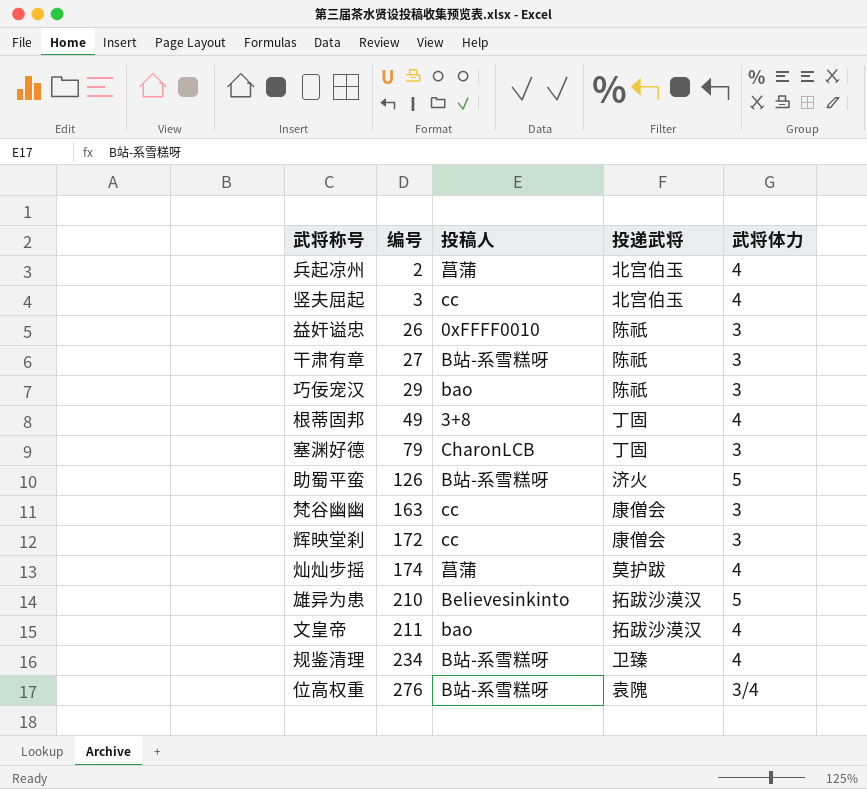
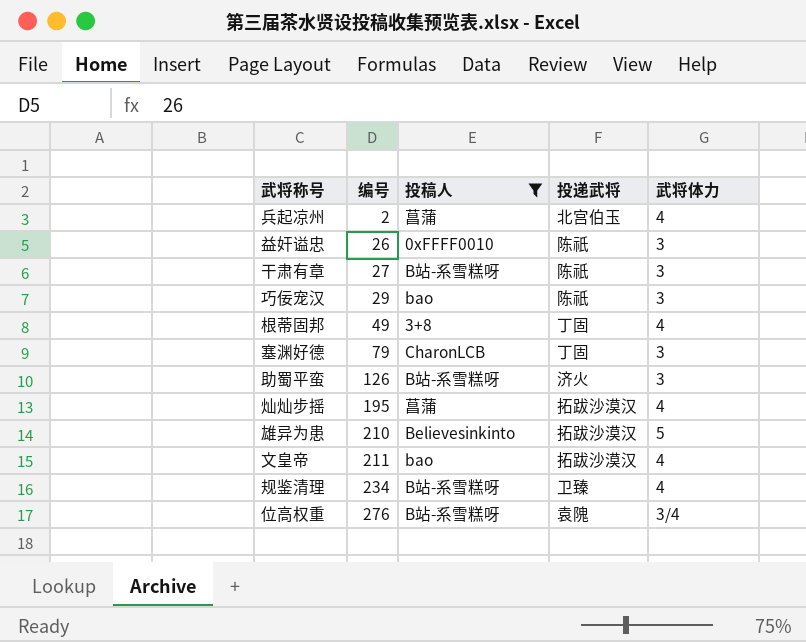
filter: none -> 投稿人 != cc
助蜀平蛮 | 武将体力: 5 -> 3
灿灿步摇 | 编号: 174 -> 195
灿灿步摇 | 投递武将: 莫护跋 -> 拓跋沙漠汉

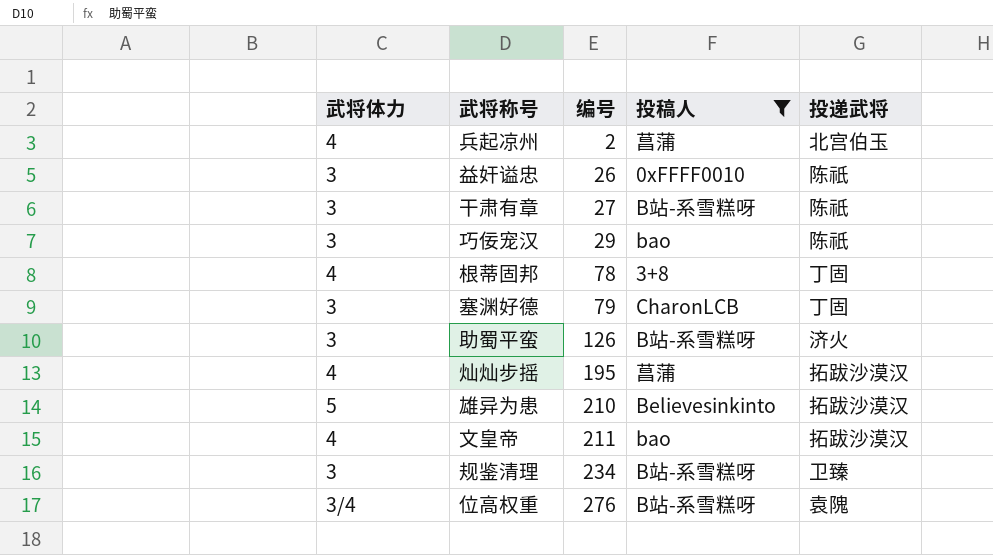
column 武将体力 | position: 5 -> 1
根蒂固邦 | 编号: 49 -> 78
规鉴清理 | 武将体力: 4 -> 3

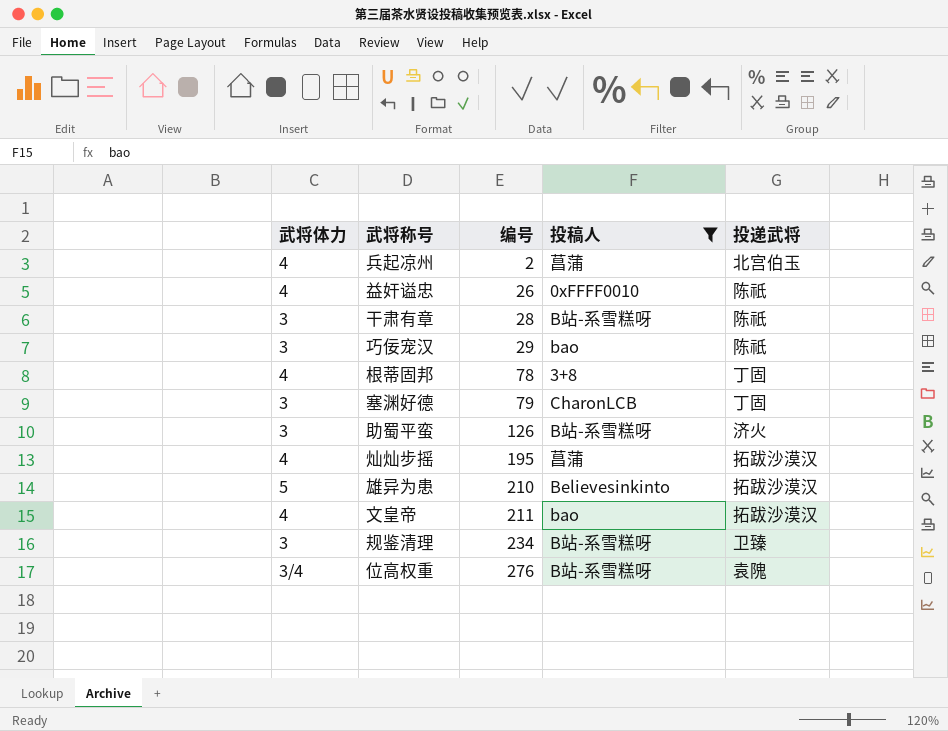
益奸谥忠 | 武将体力: 3 -> 4
干肃有章 | 编号: 27 -> 28

